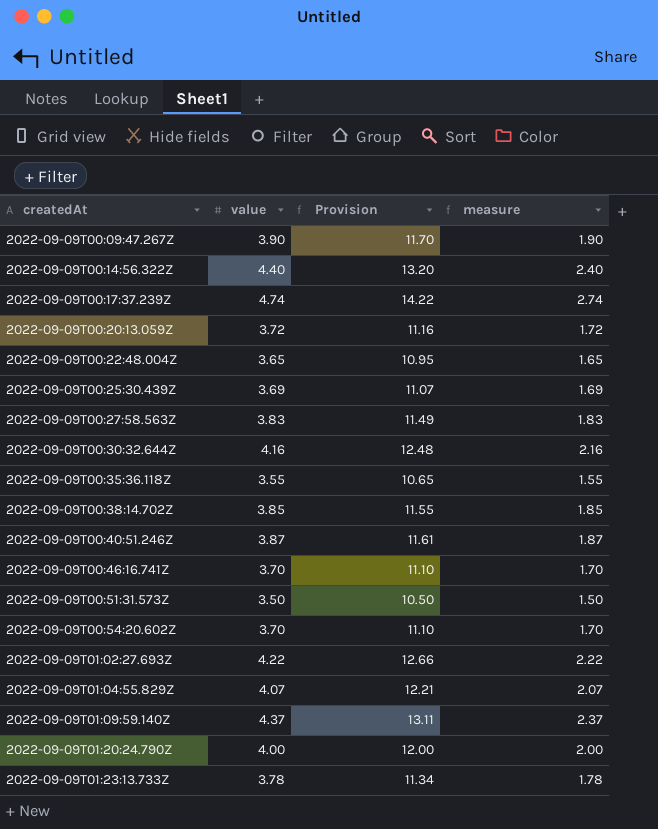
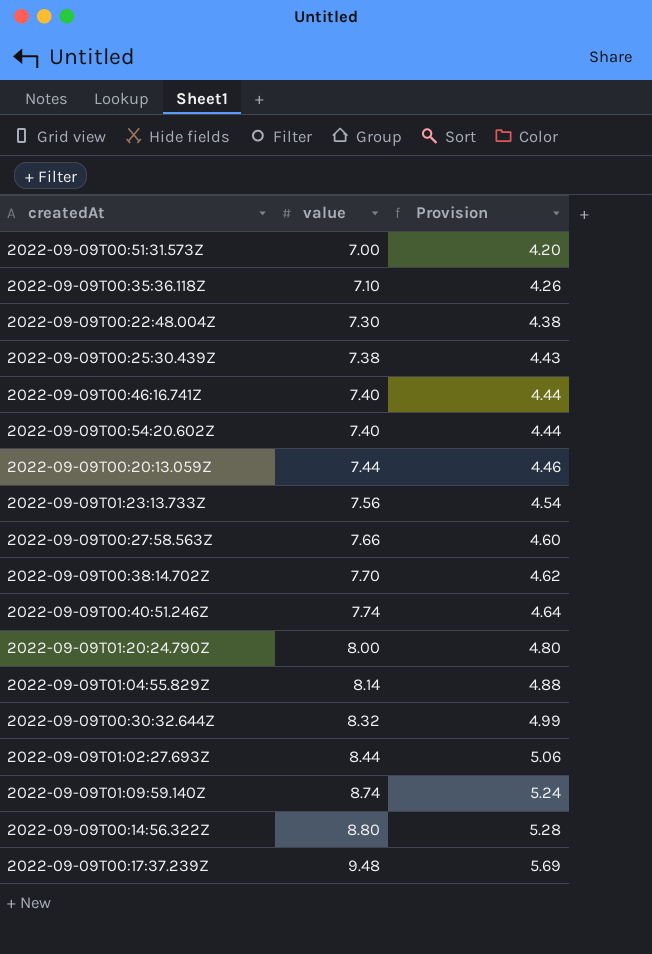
row order: createdAt ascending -> value ascending
column measure | formula: [value] - 2 -> none
column Provision | formula: [value] * 3 -> [value] * 0.6
row 2022-09-09T00:09:47.267Z: 3.90 | 11.70 | 1.90 -> none
2022-09-09T00:51:31.573Z | value: 3.50 -> 7.00
2022-09-09T00:35:36.118Z | value: 3.55 -> 7.10
2022-09-09T00:22:48.004Z | value: 3.65 -> 7.30
2022-09-09T00:25:30.439Z | value: 3.69 -> 7.38
2022-09-09T00:46:16.741Z | value: 3.70 -> 7.40
2022-09-09T00:54:20.602Z | value: 3.70 -> 7.40
2022-09-09T00:20:13.059Z | value: 3.72 -> 7.44
2022-09-09T01:23:13.733Z | value: 3.78 -> 7.56
2022-09-09T00:27:58.563Z | value: 3.83 -> 7.66
2022-09-09T00:38:14.702Z | value: 3.85 -> 7.70
2022-09-09T00:40:51.246Z | value: 3.87 -> 7.74
2022-09-09T01:20:24.790Z | value: 4.00 -> 8.00
2022-09-09T01:04:55.829Z | value: 4.07 -> 8.14
2022-09-09T00:30:32.644Z | value: 4.16 -> 8.32
2022-09-09T01:02:27.693Z | value: 4.22 -> 8.44
2022-09-09T01:09:59.140Z | value: 4.37 -> 8.74
2022-09-09T00:14:56.322Z | value: 4.40 -> 8.80
2022-09-09T00:17:37.239Z | value: 4.74 -> 9.48

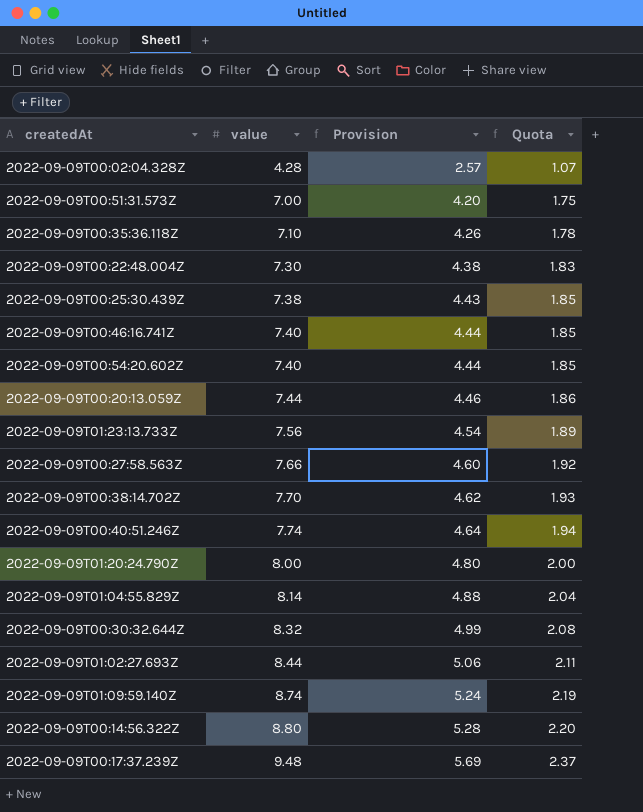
column Quota | formula: none -> [value] * 0.25
row 2022-09-09T00:02:04.328Z: none -> 4.28 | 2.57 | 1.07

